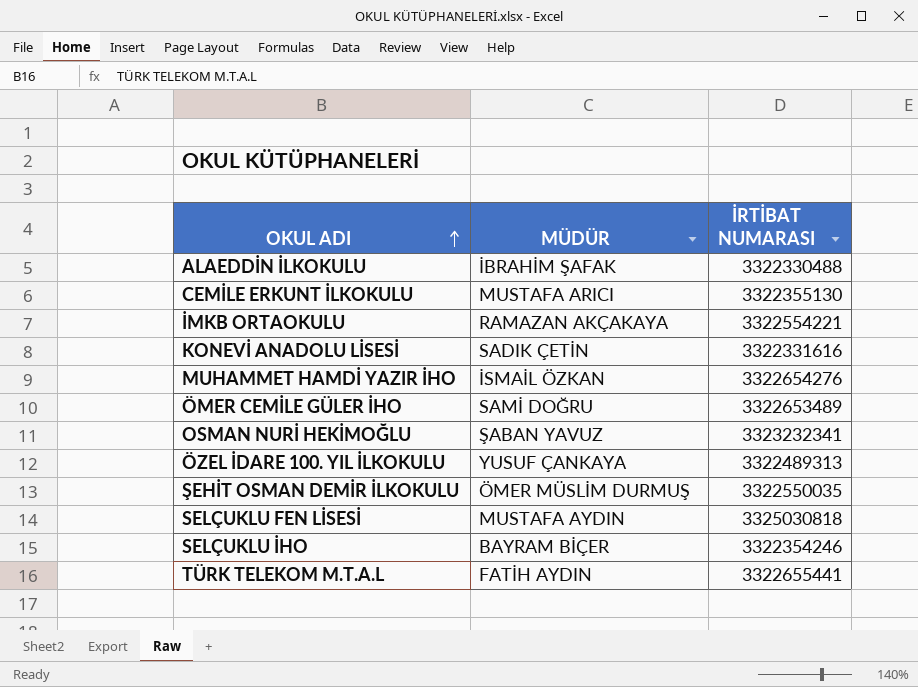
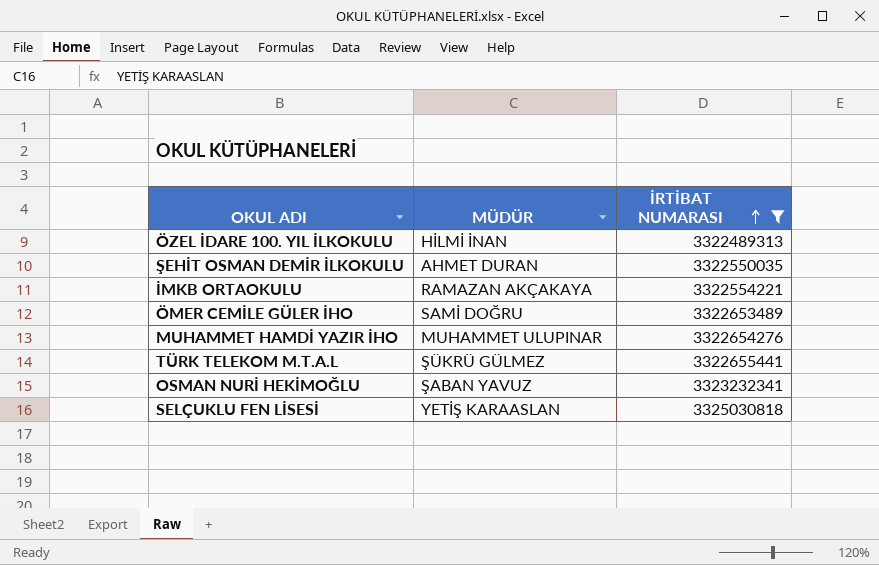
filter: none -> İRTİBAT NUMARASI >= 3322489313
row order: OKUL ADI ascending -> İRTİBAT NUMARASI ascending
ÖZEL İDARE 100. YIL İLKOKULU | MÜDÜR: YUSUF ÇANKAYA -> HİLMİ İNAN
ŞEHİT OSMAN DEMİR İLKOKULU | MÜDÜR: ÖMER MÜSLİM DURMUŞ -> AHMET DURAN
MUHAMMET HAMDİ YAZIR İHO | MÜDÜR: İSMAİL ÖZKAN -> MUHAMMET ULUPINAR
TÜRK TELEKOM M.T.A.L | MÜDÜR: FATİH AYDIN -> ŞÜKRÜ GÜLMEZ
SELÇUKLU FEN LİSESİ | MÜDÜR: MUSTAFA AYDIN -> YETİŞ KARAASLAN

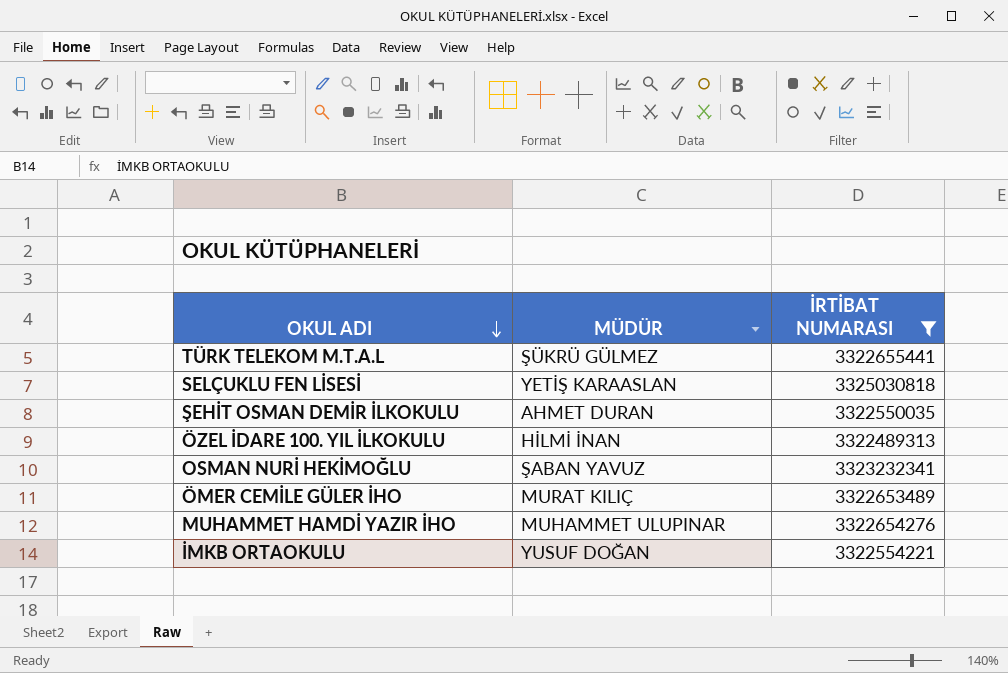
row order: İRTİBAT NUMARASI ascending -> OKUL ADI descending
ÖMER CEMİLE GÜLER İHO | MÜDÜR: SAMİ DOĞRU -> MURAT KILIÇ
İMKB ORTAOKULU | MÜDÜR: RAMAZAN AKÇAKAYA -> YUSUF DOĞAN

